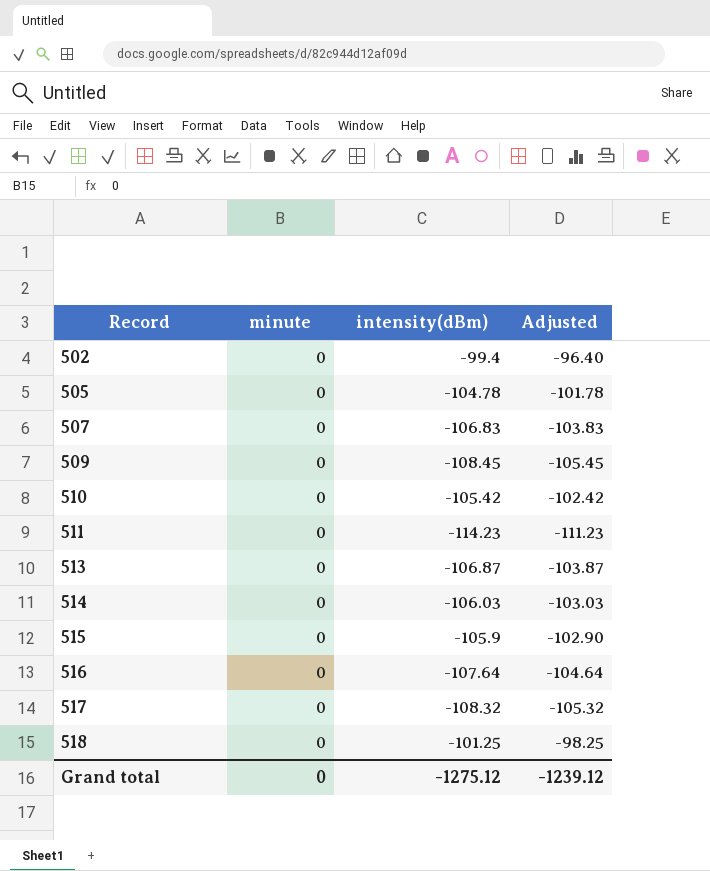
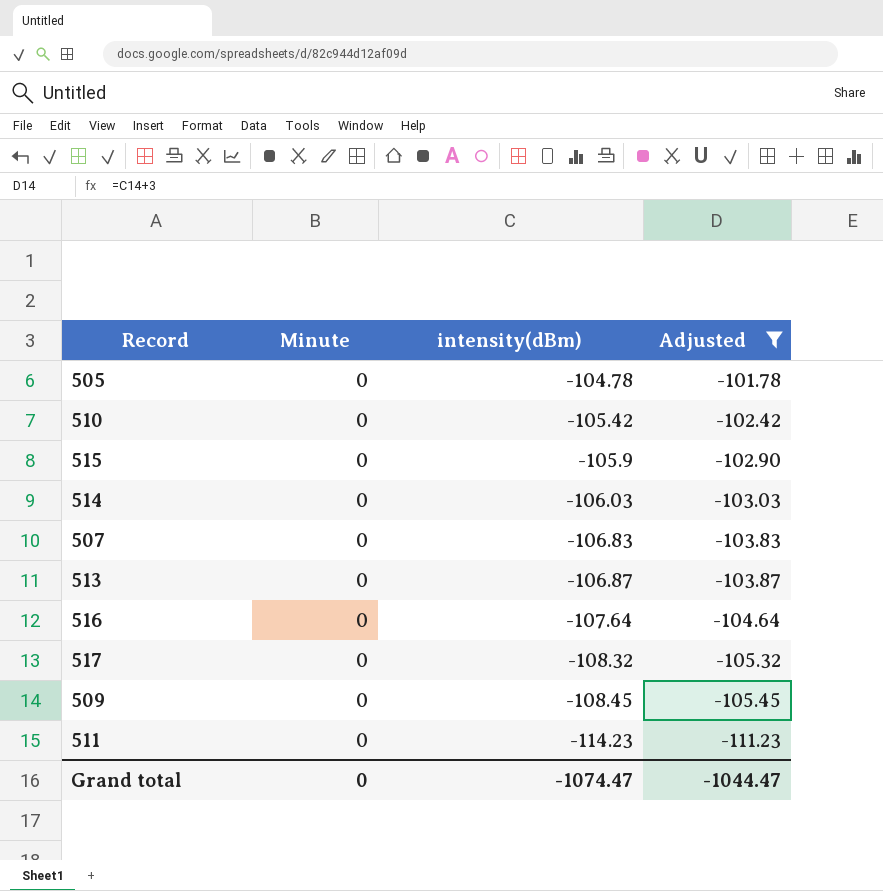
filter: none -> Adjusted <= -101.78
row order: Record ascending -> intensity(dBm) descending
column name: minute -> Minute
Grand total | intensity(dBm): -1275.12 -> -1074.47
Grand total | Adjusted: -1239.12 -> -1044.47

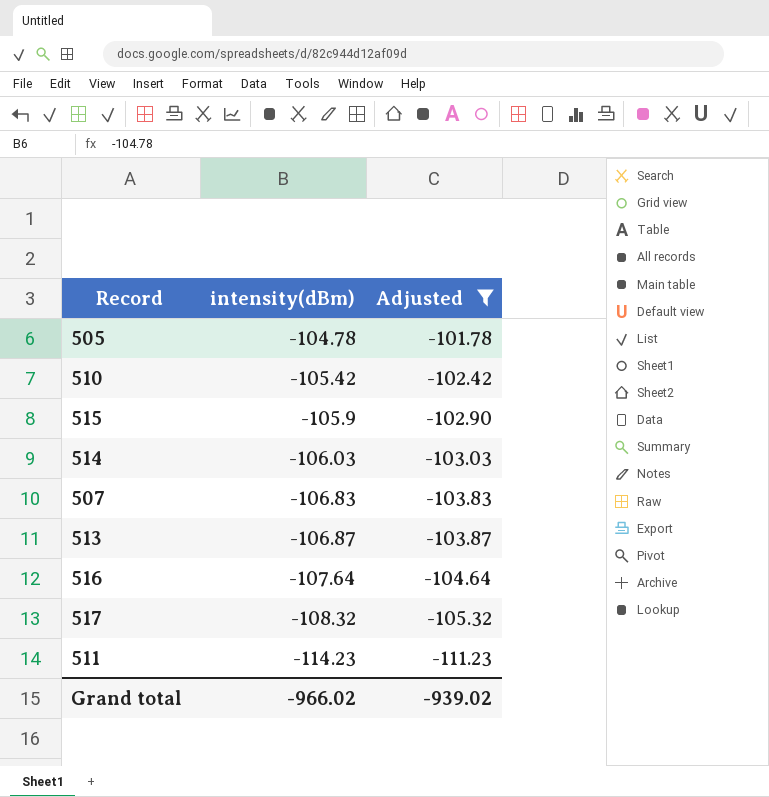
column Minute | position: 2 -> none
row 509: 0 | -108.45 | -105.45 -> none
Grand total | intensity(dBm): -1074.47 -> -966.02
Grand total | Adjusted: -1044.47 -> -939.02

